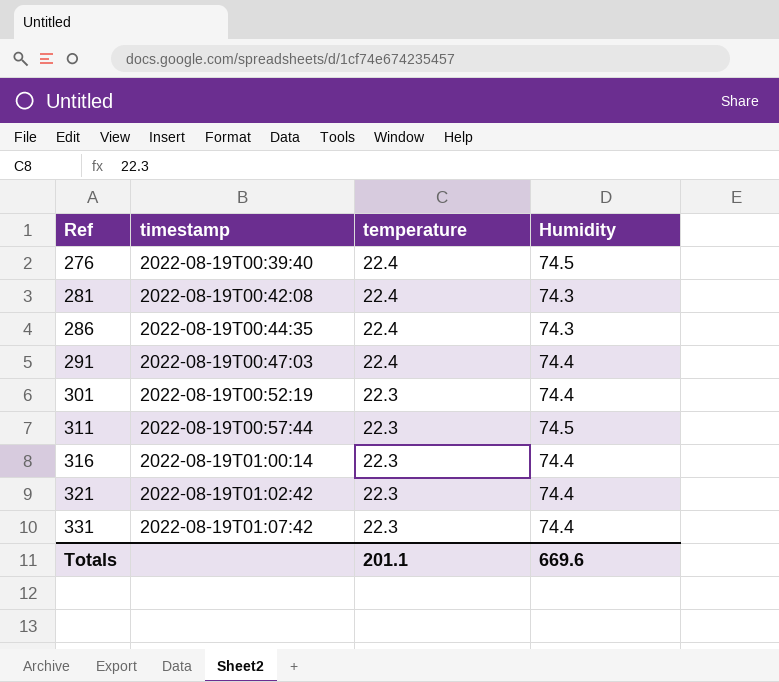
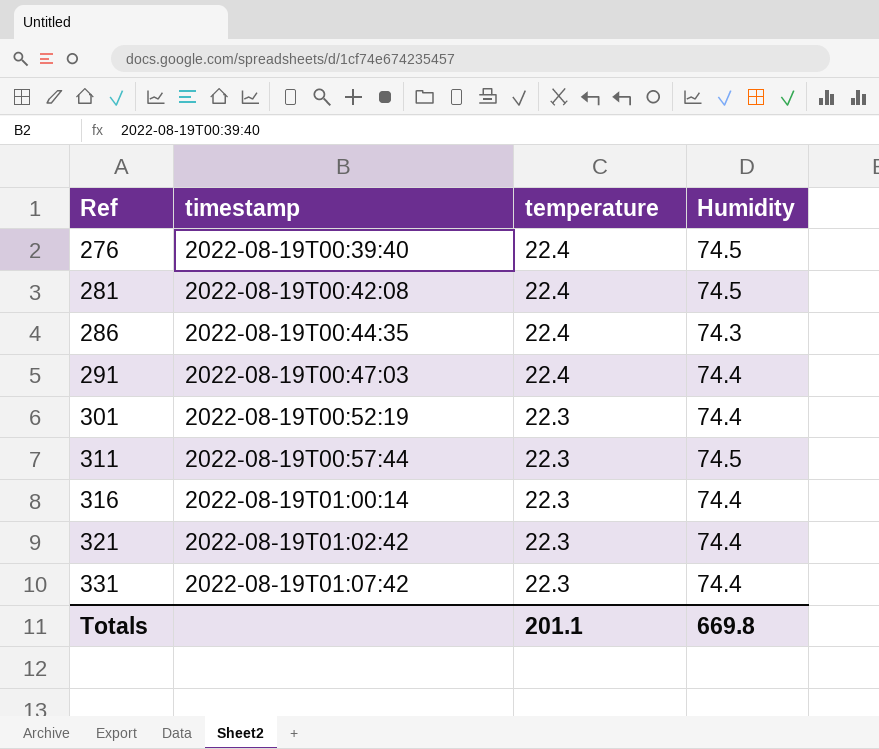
281 | Humidity: 74.3 -> 74.5
Totals | Humidity: 669.6 -> 669.8

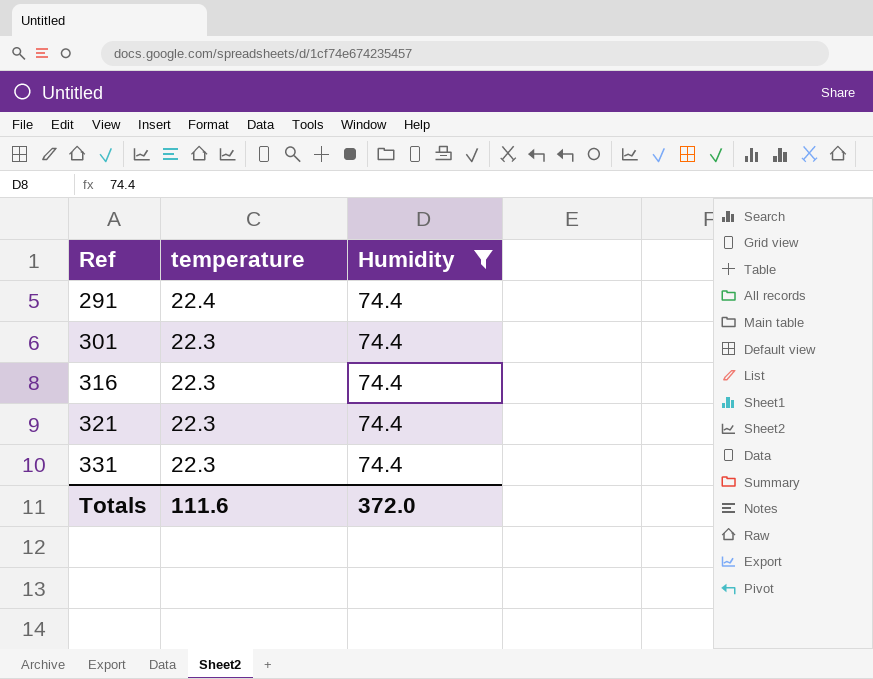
filter: none -> Humidity = 74.4
column timestamp | position: 2 -> none
Totals | temperature: 201.1 -> 111.6
Totals | Humidity: 669.8 -> 372.0

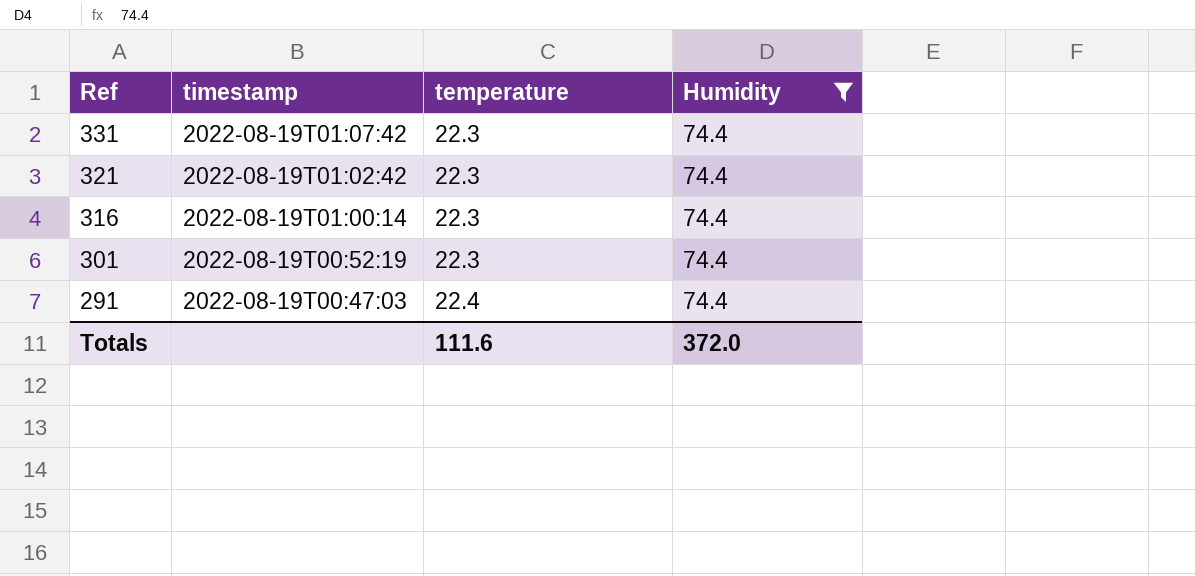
row order: Ref ascending -> Ref descending
column timestamp | position: none -> 2

